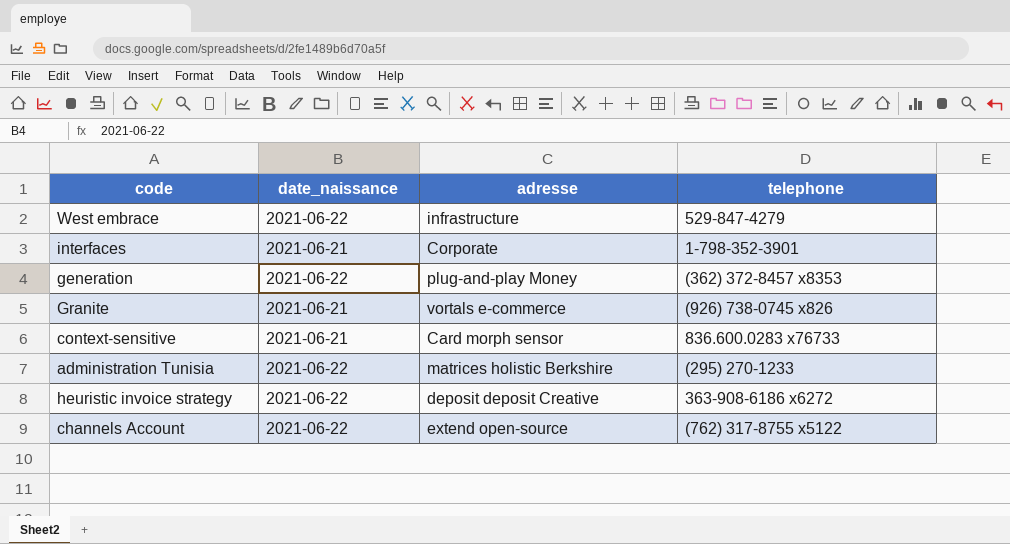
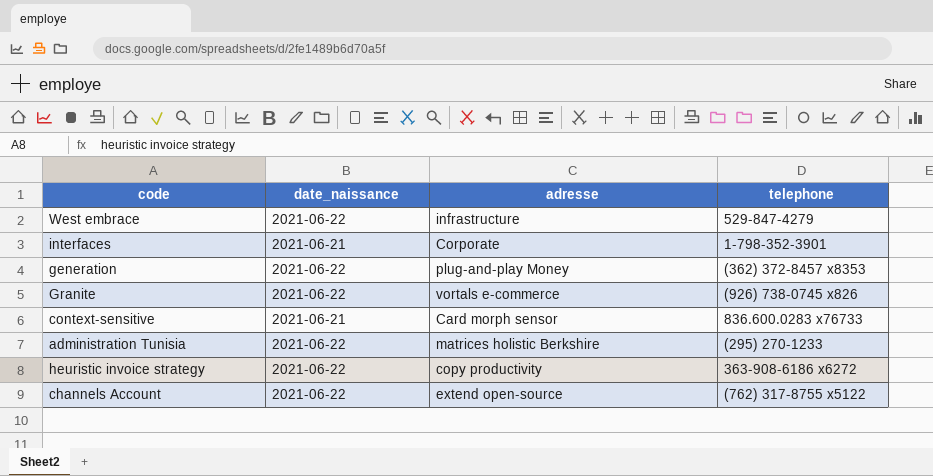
Granite | date_naissance: 2021-06-21 -> 2021-06-22
heuristic invoice strategy | adresse: deposit deposit Creative -> copy productivity

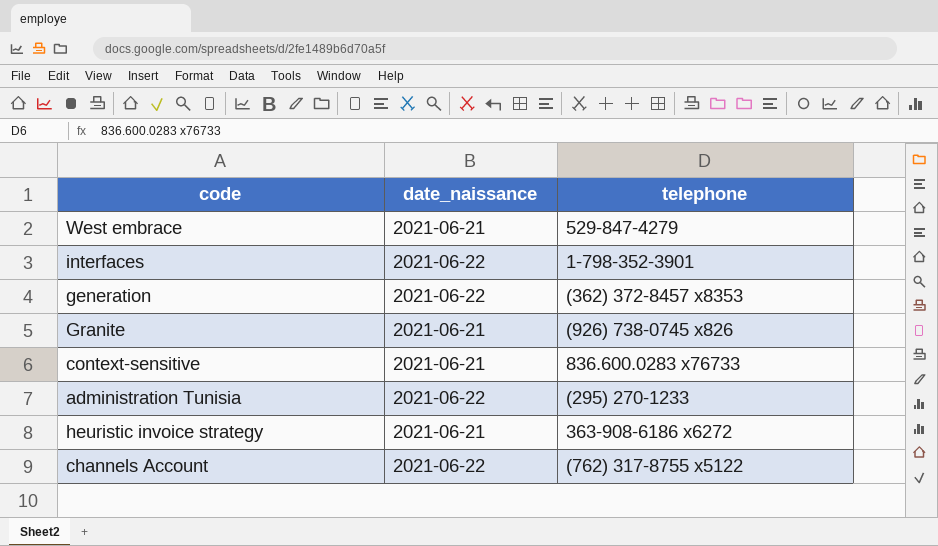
column adresse | position: 3 -> none
West embrace | date_naissance: 2021-06-22 -> 2021-06-21
interfaces | date_naissance: 2021-06-21 -> 2021-06-22
Granite | date_naissance: 2021-06-22 -> 2021-06-21
heuristic invoice strategy | date_naissance: 2021-06-22 -> 2021-06-21

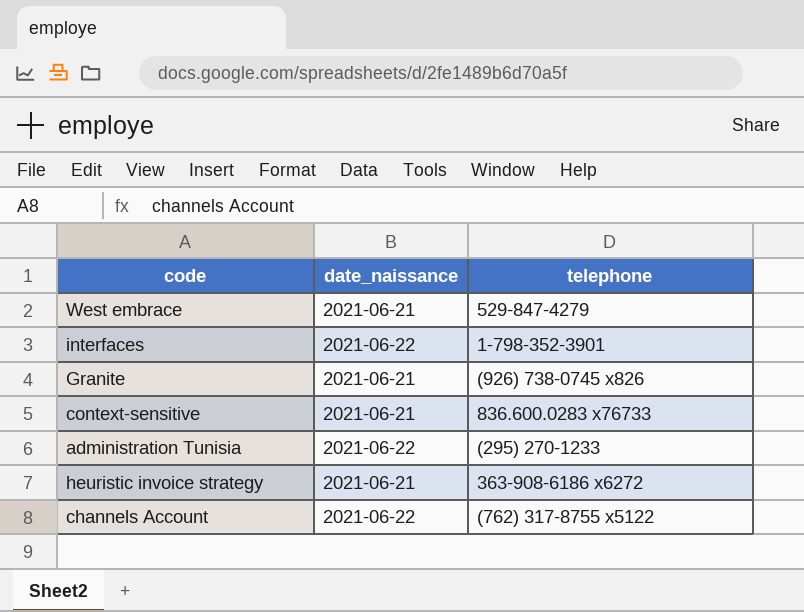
row generation: 2021-06-22 | (362) 372-8457 x8353 -> none

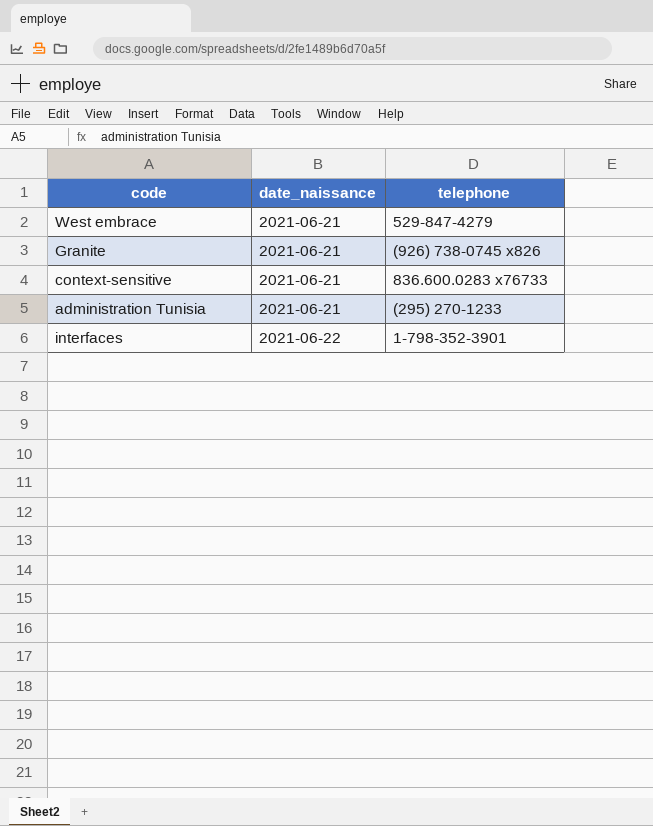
row order: none -> date_naissance ascending
row heuristic invoice strategy: 2021-06-21 | 363-908-6186 x6272 -> none
row channels Account: 2021-06-22 | (762) 317-8755 x5122 -> none
administration Tunisia | date_naissance: 2021-06-22 -> 2021-06-21

